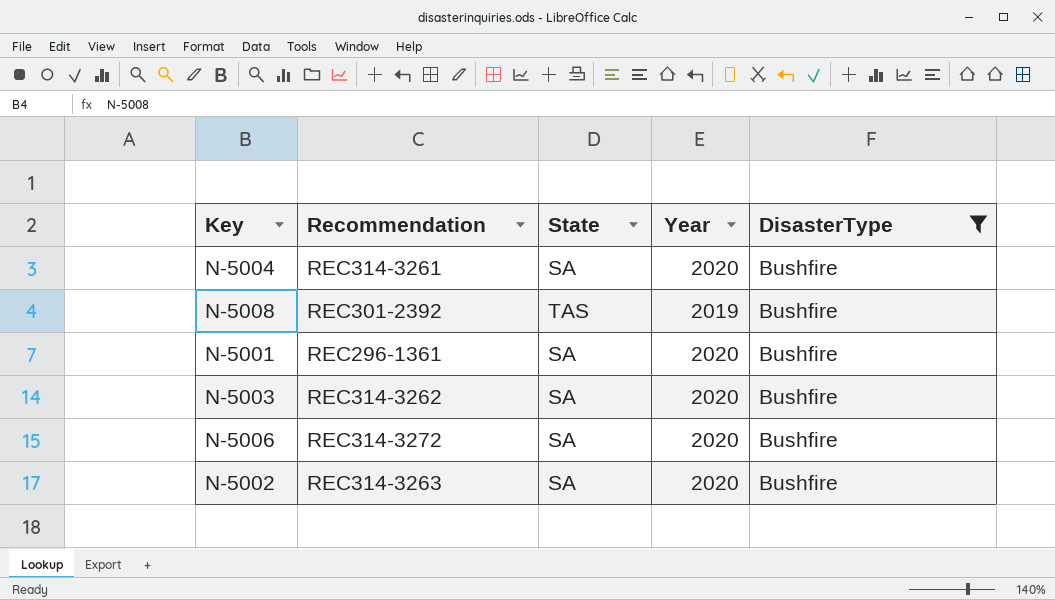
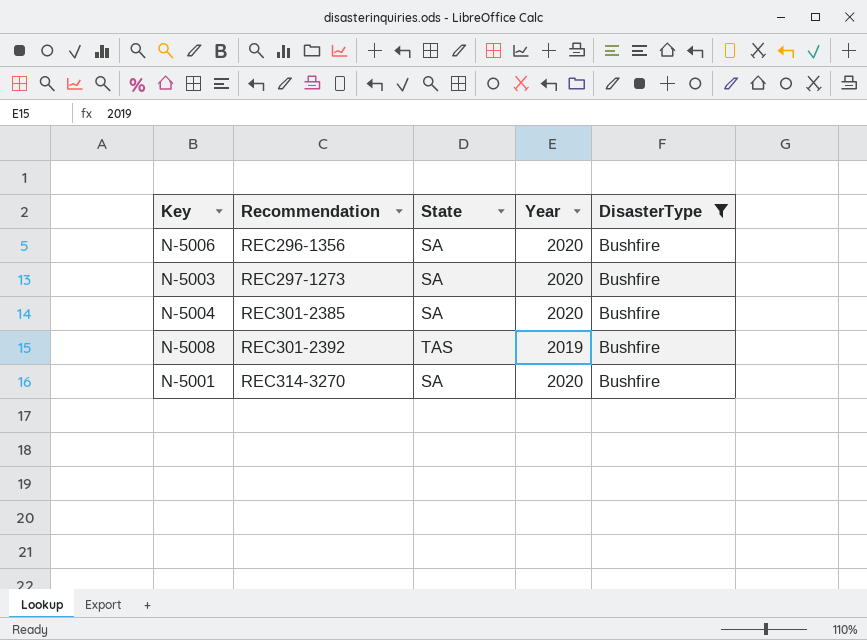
row order: none -> Recommendation ascending
row N-5002: REC314-3263 | SA | 2020 | Bushfire -> none
N-5006 | Recommendation: REC314-3272 -> REC296-1356
N-5003 | Recommendation: REC314-3262 -> REC297-1273
N-5004 | Recommendation: REC314-3261 -> REC301-2385
N-5001 | Recommendation: REC296-1361 -> REC314-3270

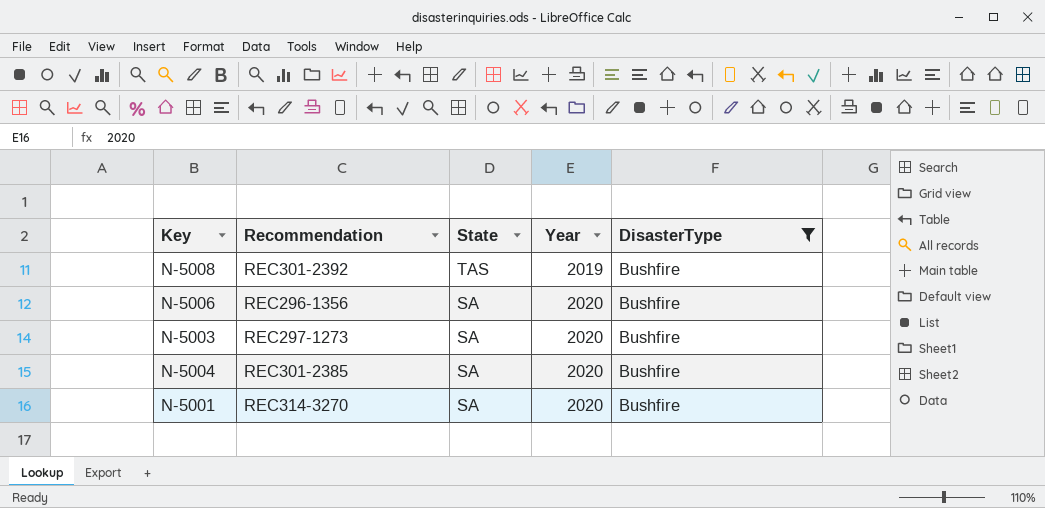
row order: Recommendation ascending -> State descending

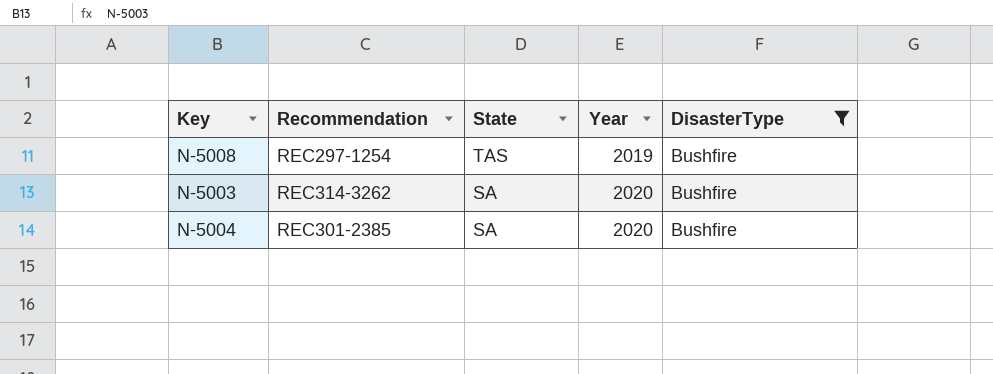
row N-5006: REC296-1356 | SA | 2020 | Bushfire -> none
row N-5001: REC314-3270 | SA | 2020 | Bushfire -> none
N-5008 | Recommendation: REC301-2392 -> REC297-1254
N-5003 | Recommendation: REC297-1273 -> REC314-3262

